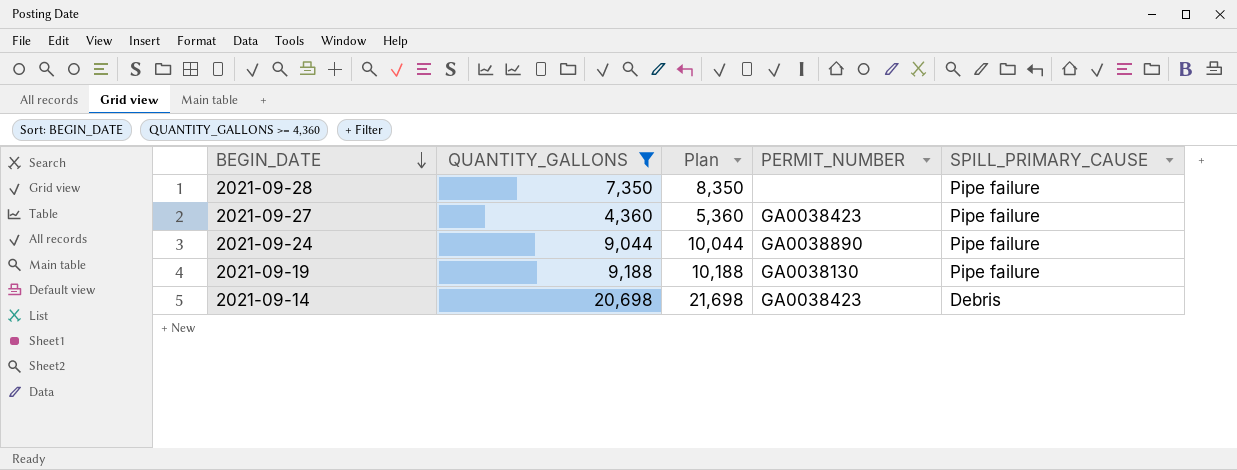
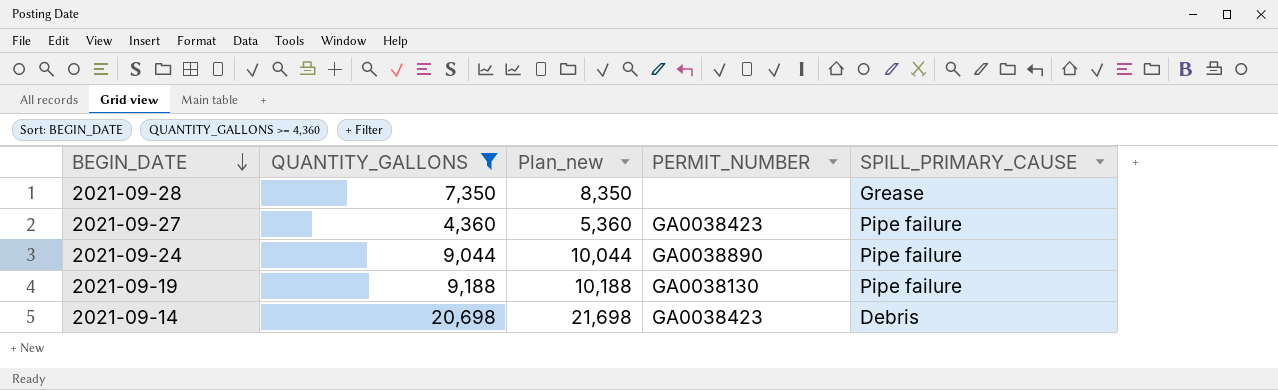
column name: Plan -> Plan_new
2021-09-28 | SPILL_PRIMARY_CAUSE: Pipe failure -> Grease

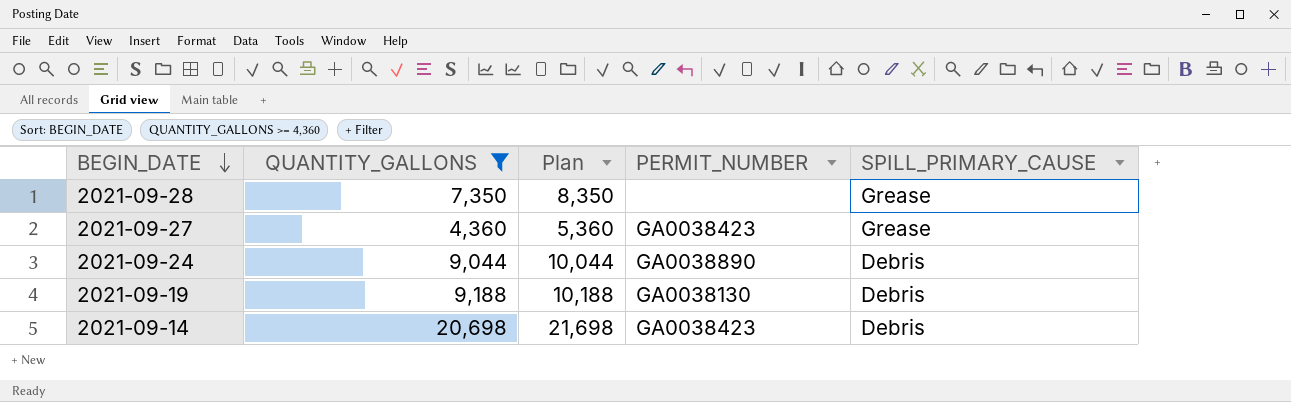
column name: Plan_new -> Plan
2021-09-27 | SPILL_PRIMARY_CAUSE: Pipe failure -> Grease
2021-09-24 | SPILL_PRIMARY_CAUSE: Pipe failure -> Debris
2021-09-19 | SPILL_PRIMARY_CAUSE: Pipe failure -> Debris

